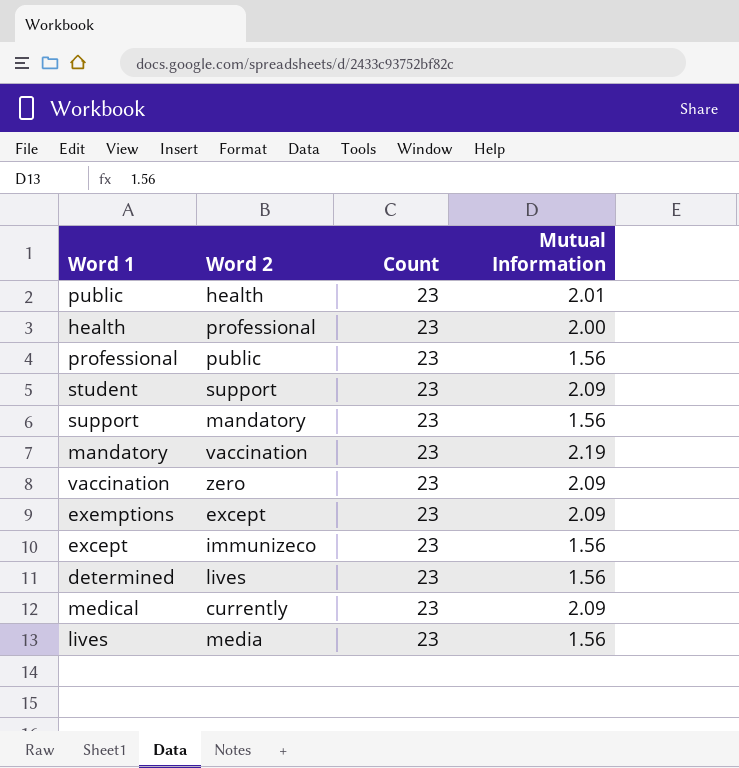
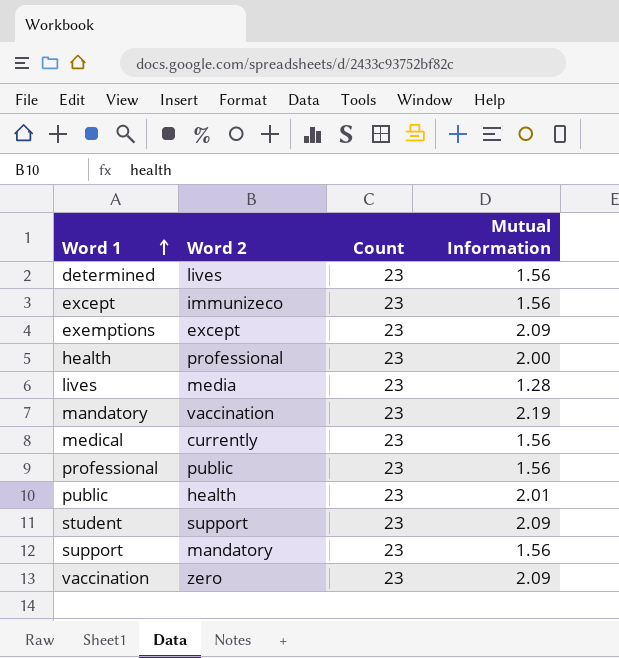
row order: none -> Word 1 ascending
lives | Mutual Information: 1.56 -> 1.28
medical | Mutual Information: 2.09 -> 1.56

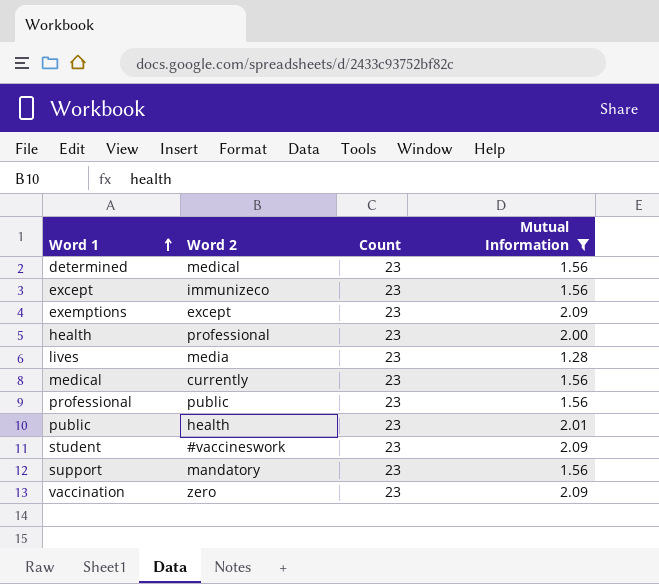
filter: none -> Mutual Information != 2.19
determined | Word 2: lives -> medical
student | Word 2: support -> #vaccineswork

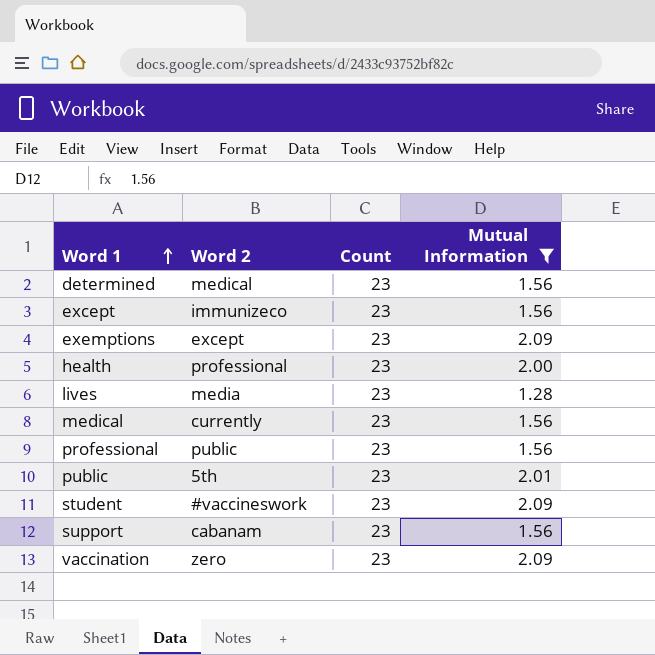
public | Word 2: health -> 5th
support | Word 2: mandatory -> cabanam

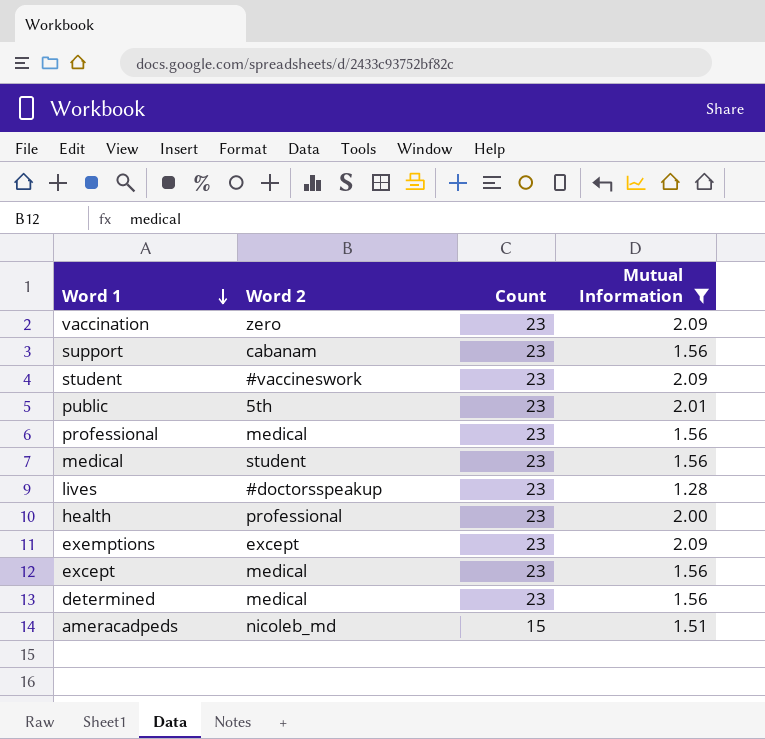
row order: Word 1 ascending -> Word 1 descending
professional | Word 2: public -> medical
medical | Word 2: currently -> student
lives | Word 2: media -> #doctorsspeakup
except | Word 2: immunizeco -> medical
row ameracadpeds: none -> nicoleb_md | 15 | 1.51

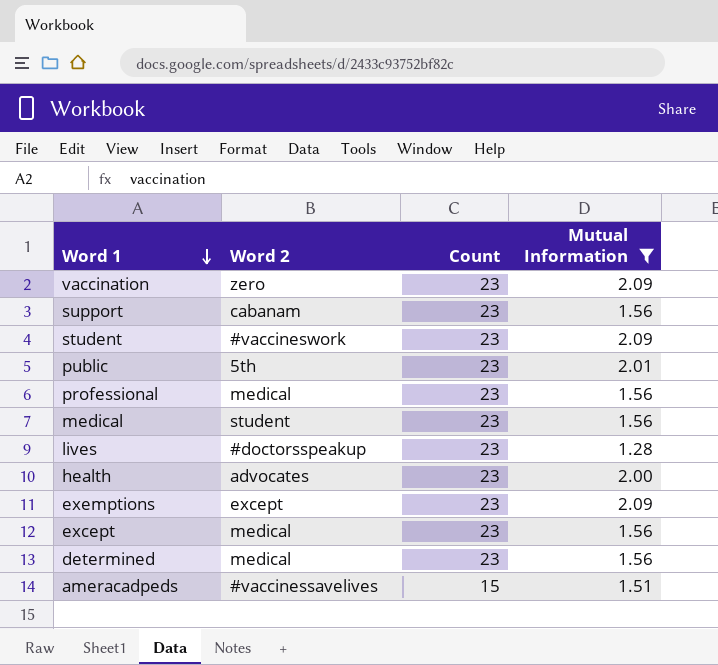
health | Word 2: professional -> advocates
ameracadpeds | Word 2: nicoleb_md -> #vaccinessavelives

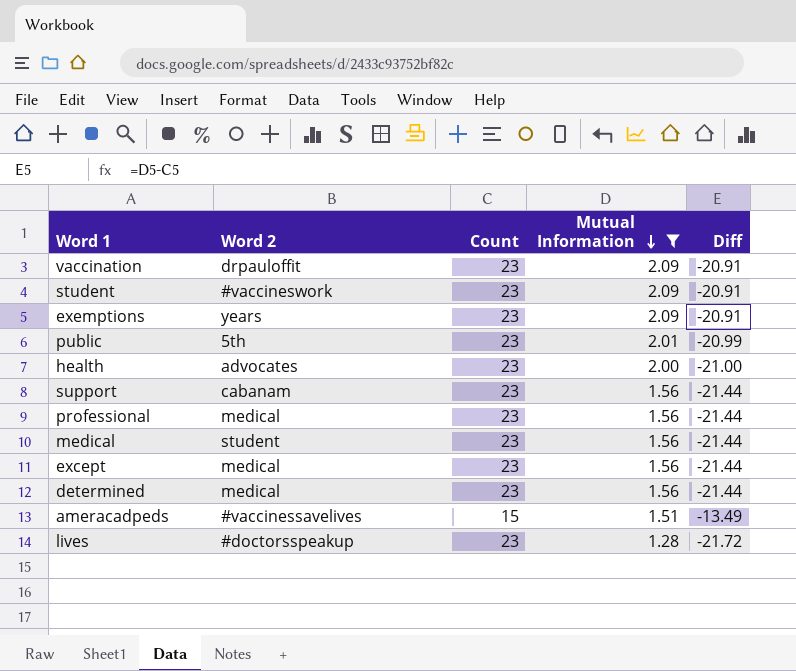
row order: Word 1 descending -> Mutual Information descending
column Diff | formula: none -> [Mutual Information] - [Count]
vaccination | Word 2: zero -> drpauloffit
exemptions | Word 2: except -> years

